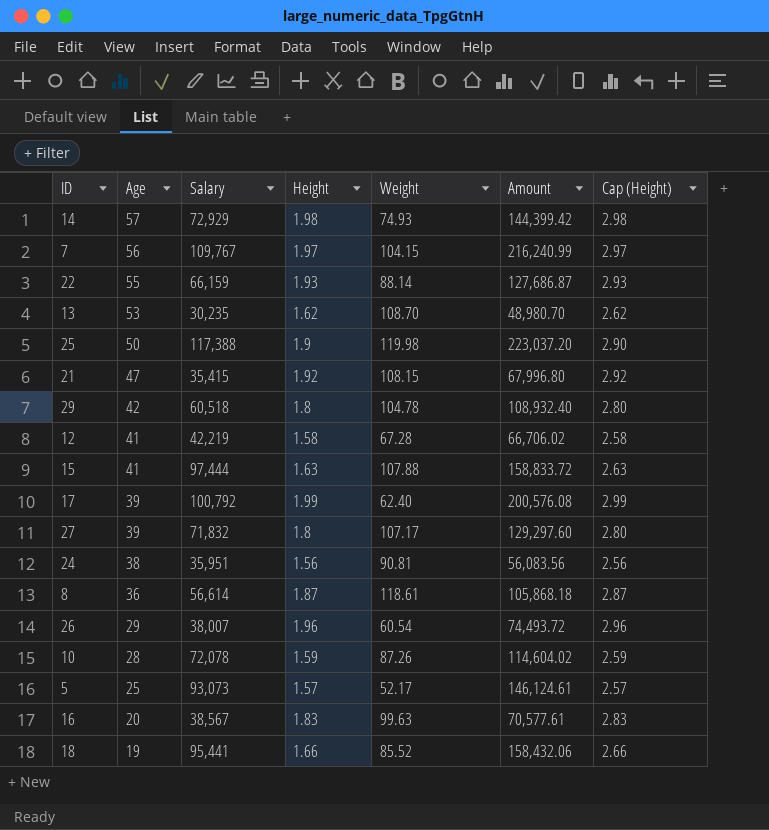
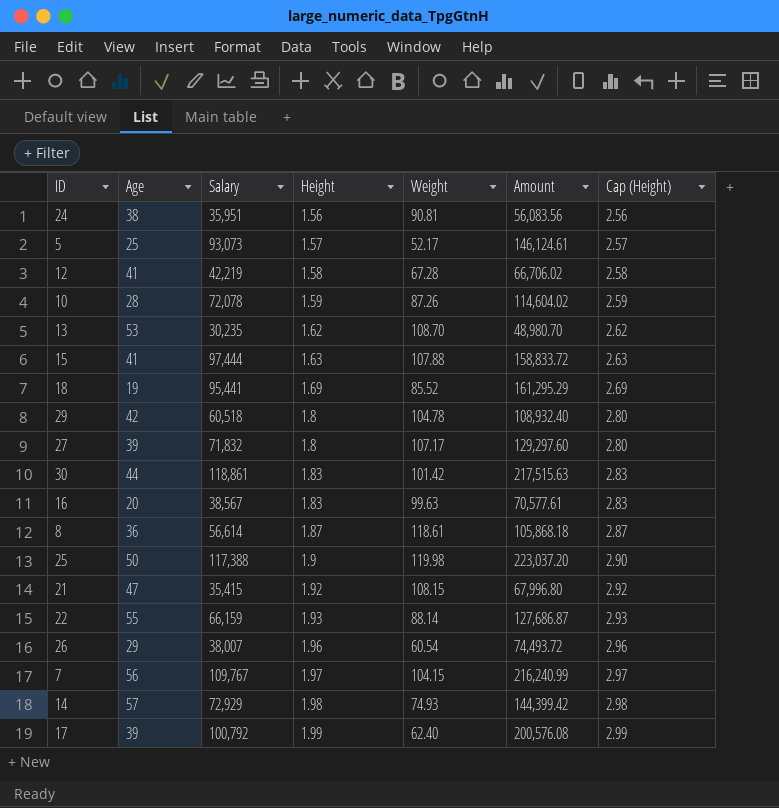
row order: Age descending -> Height ascending
18 | Height: 1.66 -> 1.69
18 | Amount: 158,432.06 -> 161,295.29
18 | Cap (Height): 2.66 -> 2.69
row 30: none -> 44 | 118,861 | 1.83 | 101.42 | 217,515.63 | 2.83

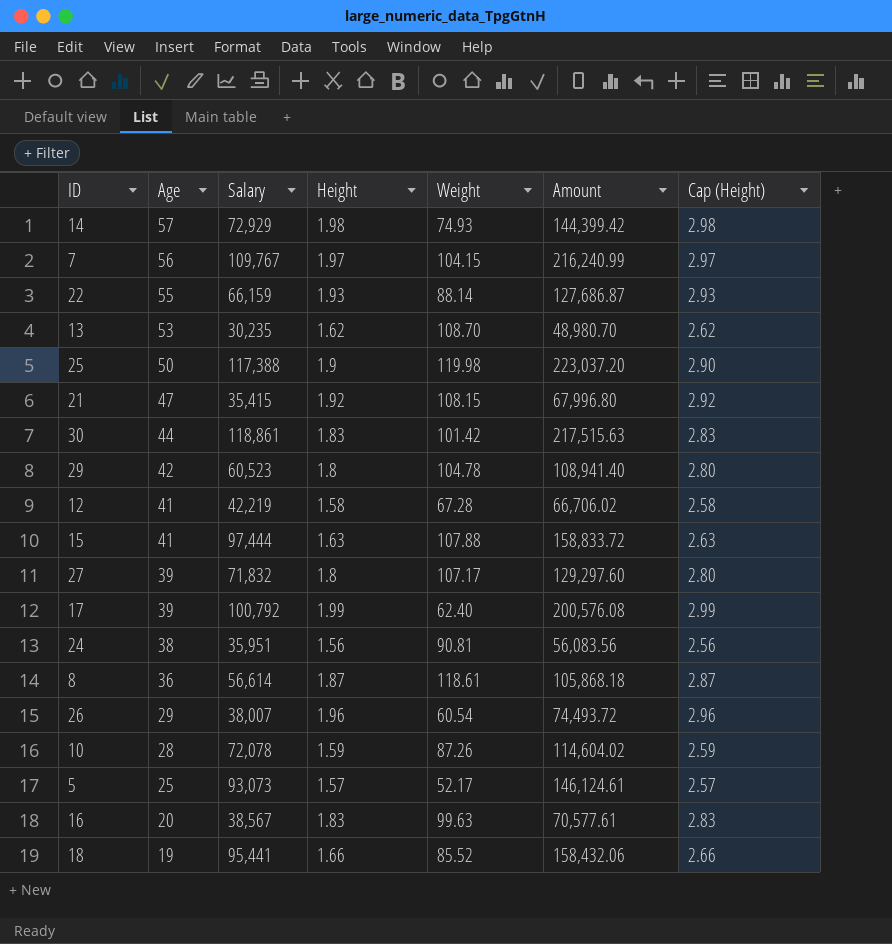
row order: Height ascending -> Age descending
29 | Salary: 60,518 -> 60,523
29 | Amount: 108,932.40 -> 108,941.40
18 | Height: 1.69 -> 1.66
18 | Amount: 161,295.29 -> 158,432.06
18 | Cap (Height): 2.69 -> 2.66

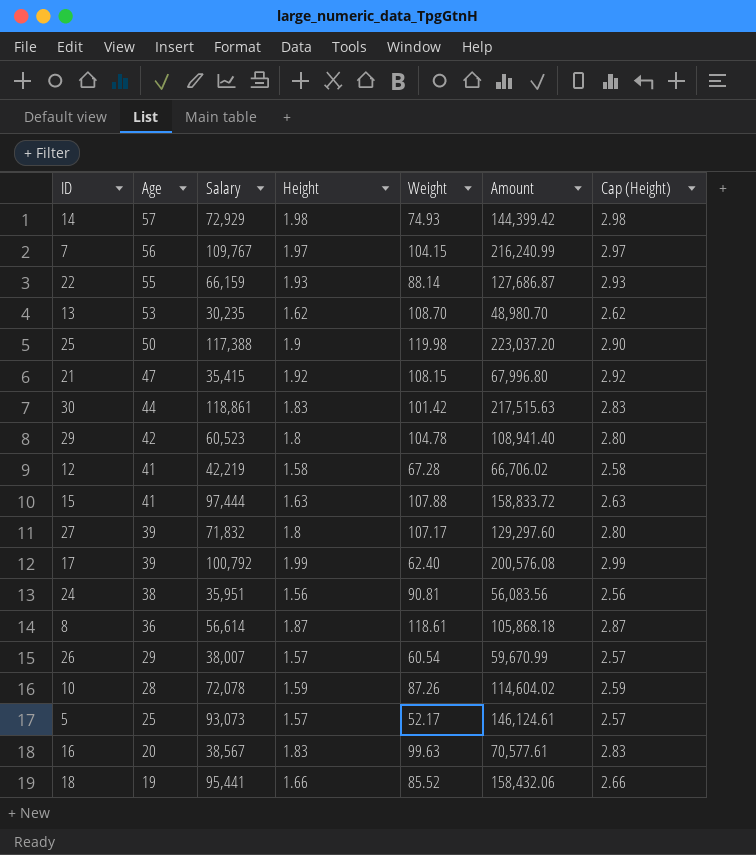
26 | Height: 1.96 -> 1.57
26 | Amount: 74,493.72 -> 59,670.99
26 | Cap (Height): 2.96 -> 2.57

